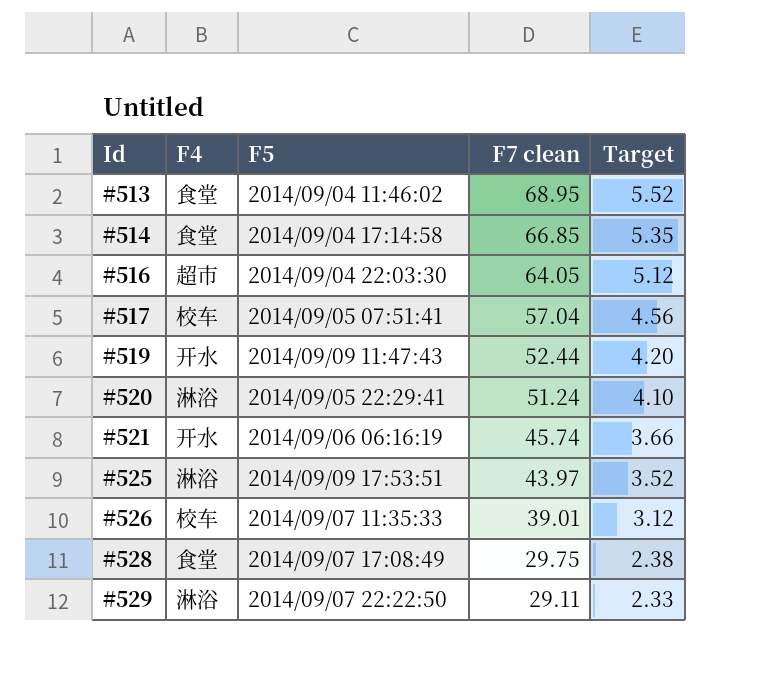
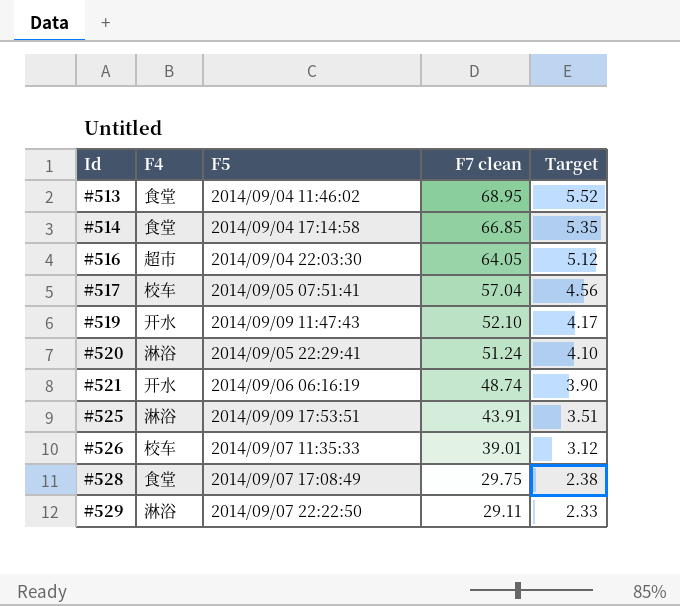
#519 | F7 clean: 52.44 -> 52.10
#519 | Target: 4.20 -> 4.17
#521 | F7 clean: 45.74 -> 48.74
#521 | Target: 3.66 -> 3.90
#525 | F7 clean: 43.97 -> 43.91
#525 | Target: 3.52 -> 3.51

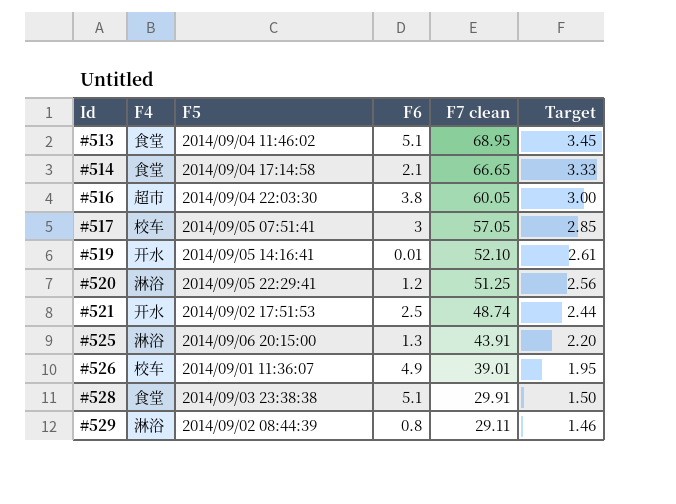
column F6 | position: none -> 4
column Target | formula: [F7 clean] * 0.08 -> [F7 clean] * 0.05
#514 | F7 clean: 66.85 -> 66.65
#516 | F7 clean: 64.05 -> 60.05
#517 | F7 clean: 57.04 -> 57.05
#519 | F5: 2014/09/09 11:47:43 -> 2014/09/05 14:16:41
#520 | F7 clean: 51.24 -> 51.25
#521 | F5: 2014/09/06 06:16:19 -> 2014/09/02 17:51:53
#525 | F5: 2014/09/09 17:53:51 -> 2014/09/06 20:15:00
#526 | F5: 2014/09/07 11:35:33 -> 2014/09/01 11:36:07
#528 | F5: 2014/09/07 17:08:49 -> 2014/09/03 23:38:38
#528 | F7 clean: 29.75 -> 29.91
#529 | F5: 2014/09/07 22:22:50 -> 2014/09/02 08:44:39

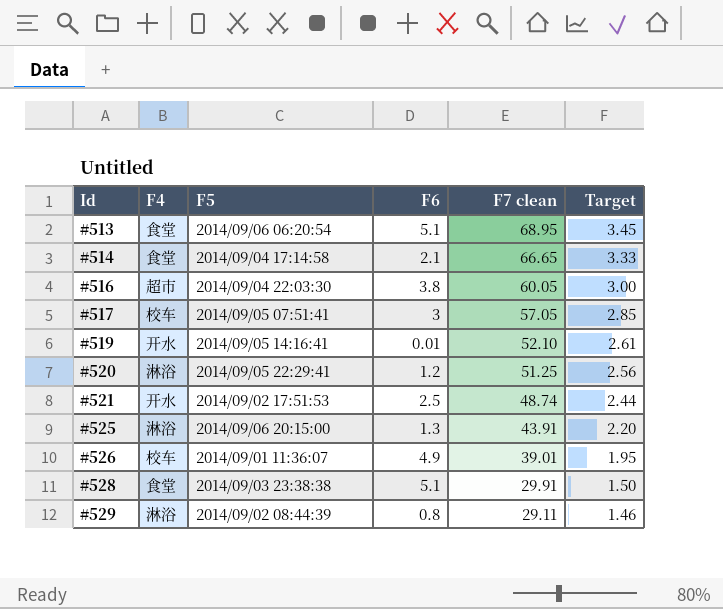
#513 | F5: 2014/09/04 11:46:02 -> 2014/09/06 06:20:54

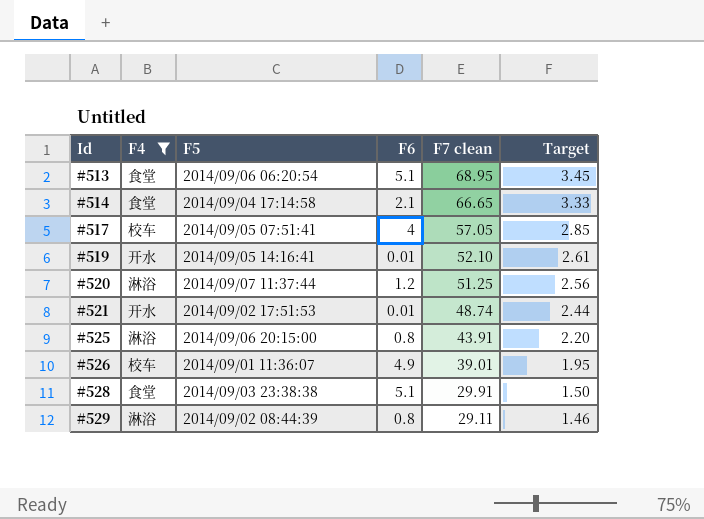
filter: none -> F4 != 超市
#517 | F6: 3 -> 4
#520 | F5: 2014/09/05 22:29:41 -> 2014/09/07 11:37:44
#521 | F6: 2.5 -> 0.01
#525 | F6: 1.3 -> 0.8

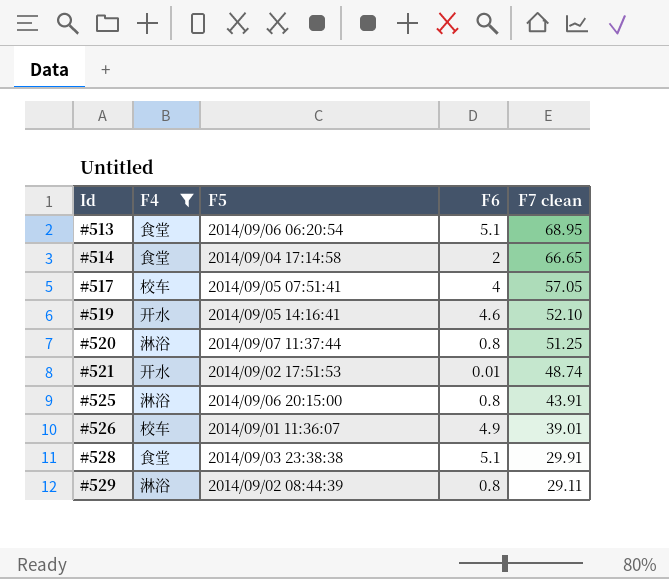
column Target | formula: [F7 clean] * 0.05 -> none
#514 | F6: 2.1 -> 2
#519 | F6: 0.01 -> 4.6
#520 | F6: 1.2 -> 0.8

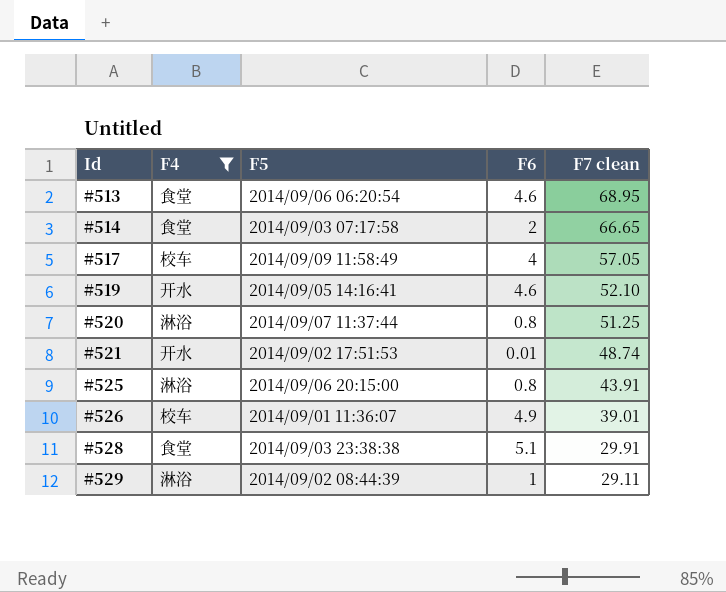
#513 | F6: 5.1 -> 4.6
#514 | F5: 2014/09/04 17:14:58 -> 2014/09/03 07:17:58
#517 | F5: 2014/09/05 07:51:41 -> 2014/09/09 11:58:49
#529 | F6: 0.8 -> 1

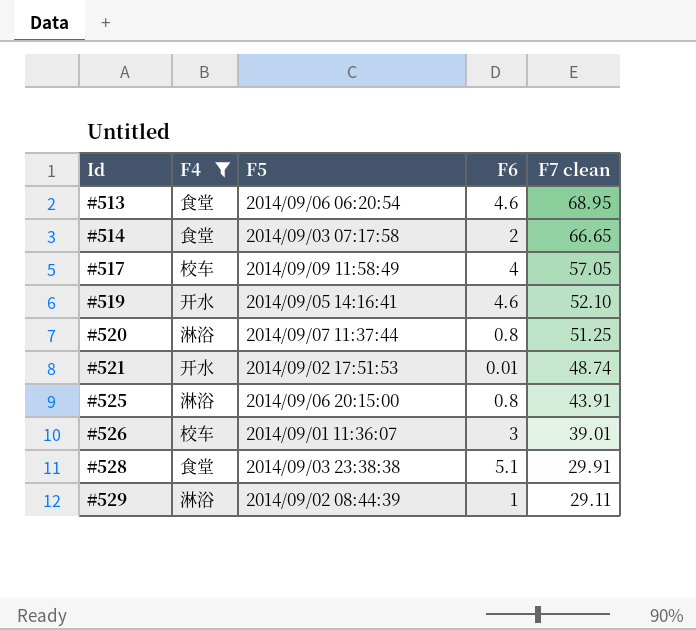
#526 | F6: 4.9 -> 3

